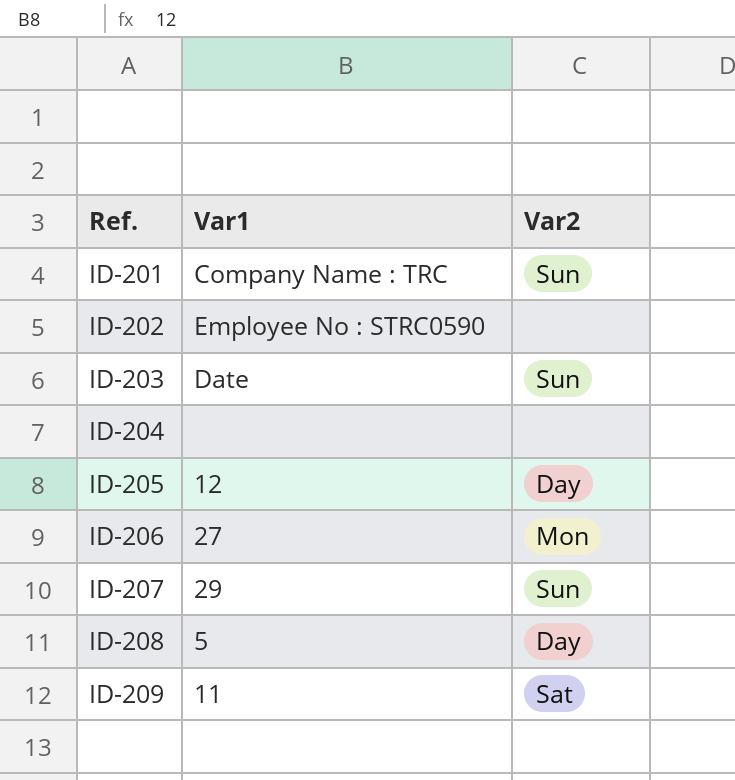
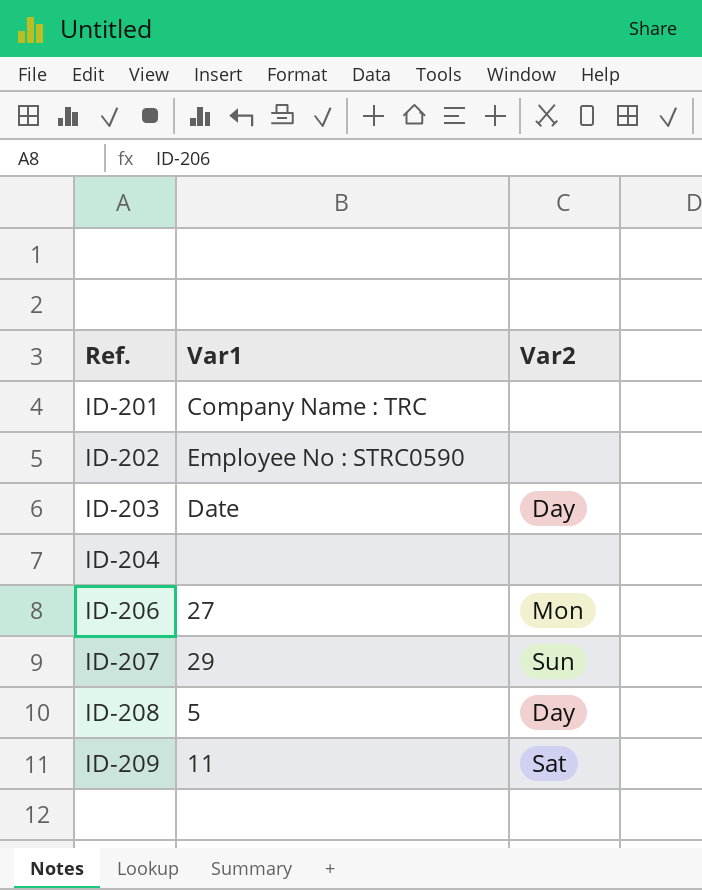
row ID-205: 12 | Day -> none
ID-201 | Var2: Sun -> none
ID-203 | Var2: Sun -> Day

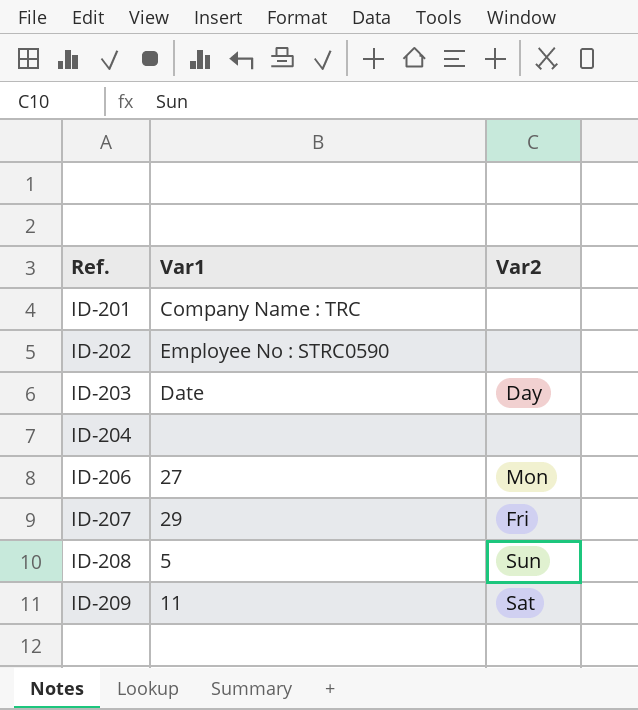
ID-207 | Var2: Sun -> Fri
ID-208 | Var2: Day -> Sun

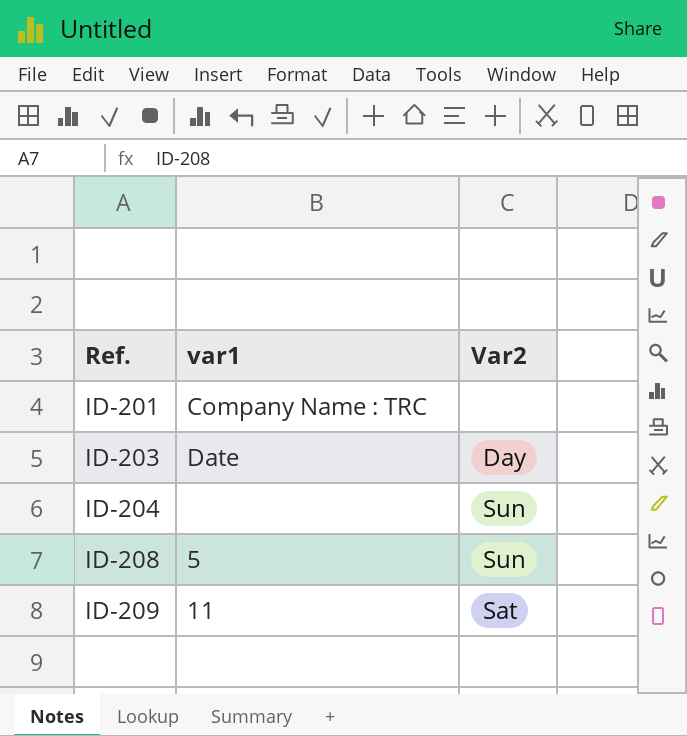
column name: Var1 -> var1
row ID-202: Employee No : STRC0590 | none -> none
row ID-206: 27 | Mon -> none
row ID-207: 29 | Fri -> none
ID-204 | Var2: none -> Sun

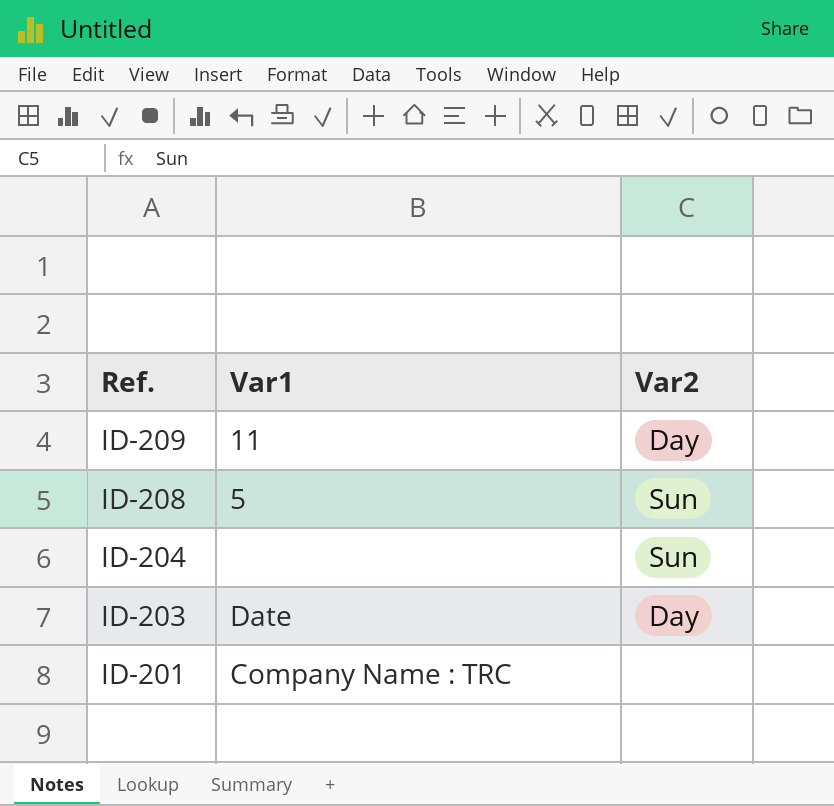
row order: Ref. ascending -> Ref. descending
column name: var1 -> Var1
ID-209 | Var2: Sat -> Day

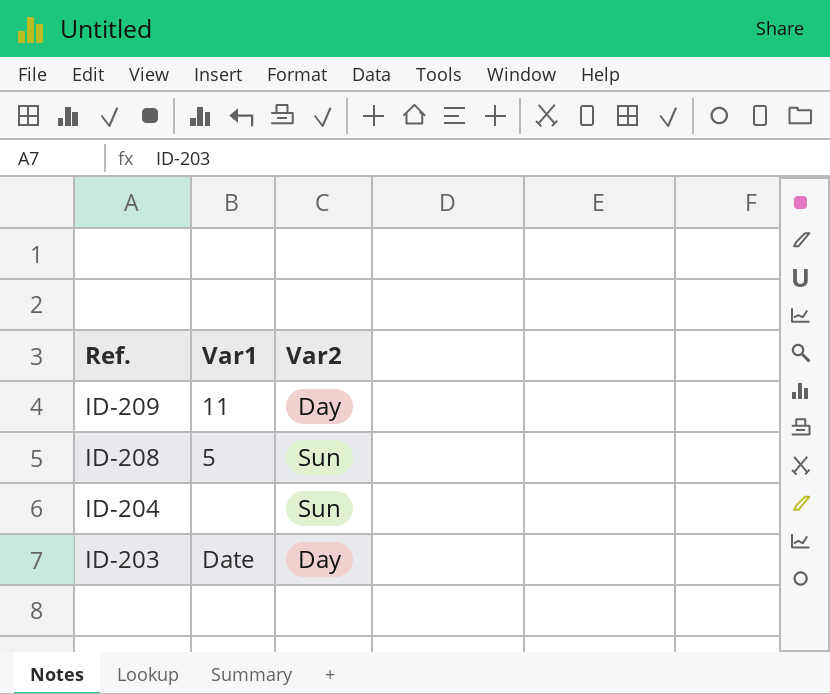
row ID-201: Company Name : TRC | none -> none

